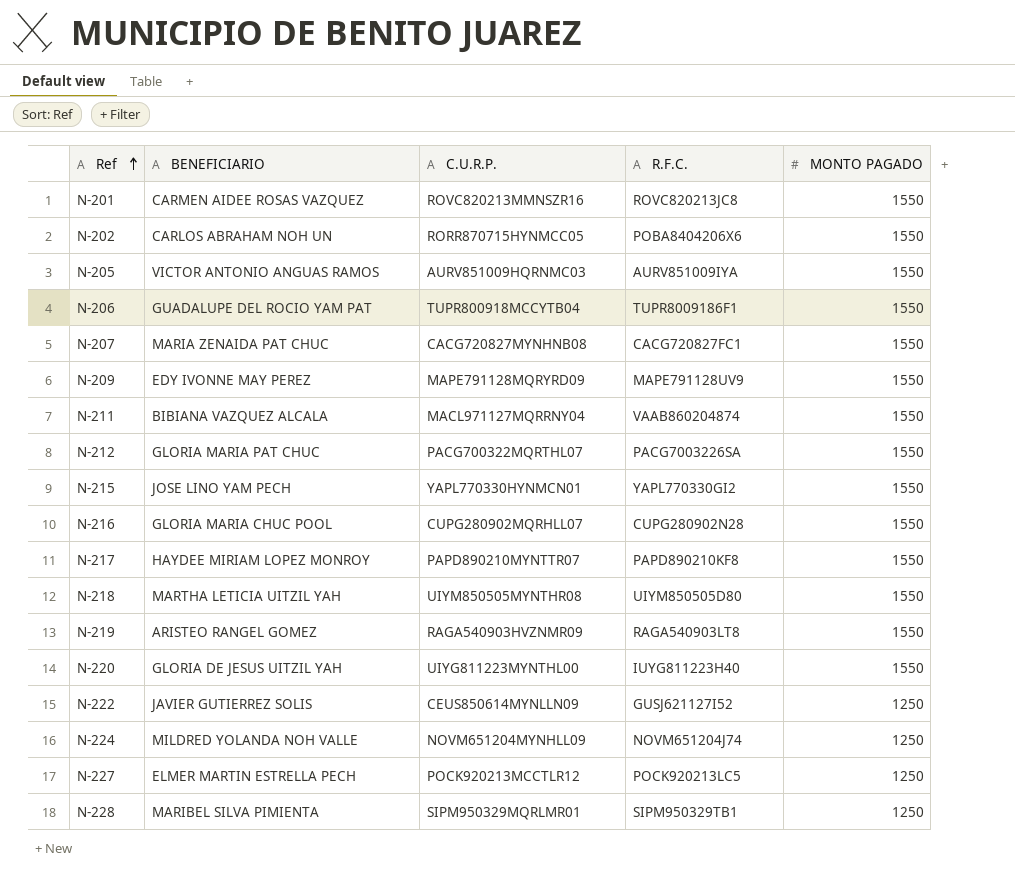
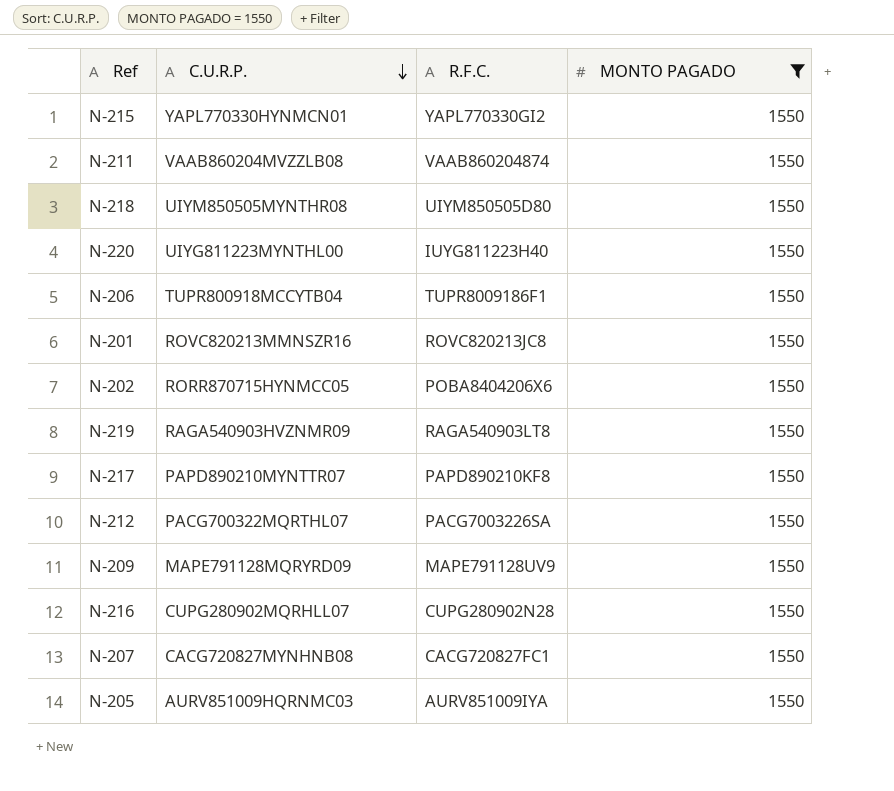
filter: none -> MONTO PAGADO = 1550
row order: Ref ascending -> C.U.R.P. descending
column BENEFICIARIO | position: 2 -> none
N-211 | C.U.R.P.: MACL971127MQRRNY04 -> VAAB860204MVZZLB08

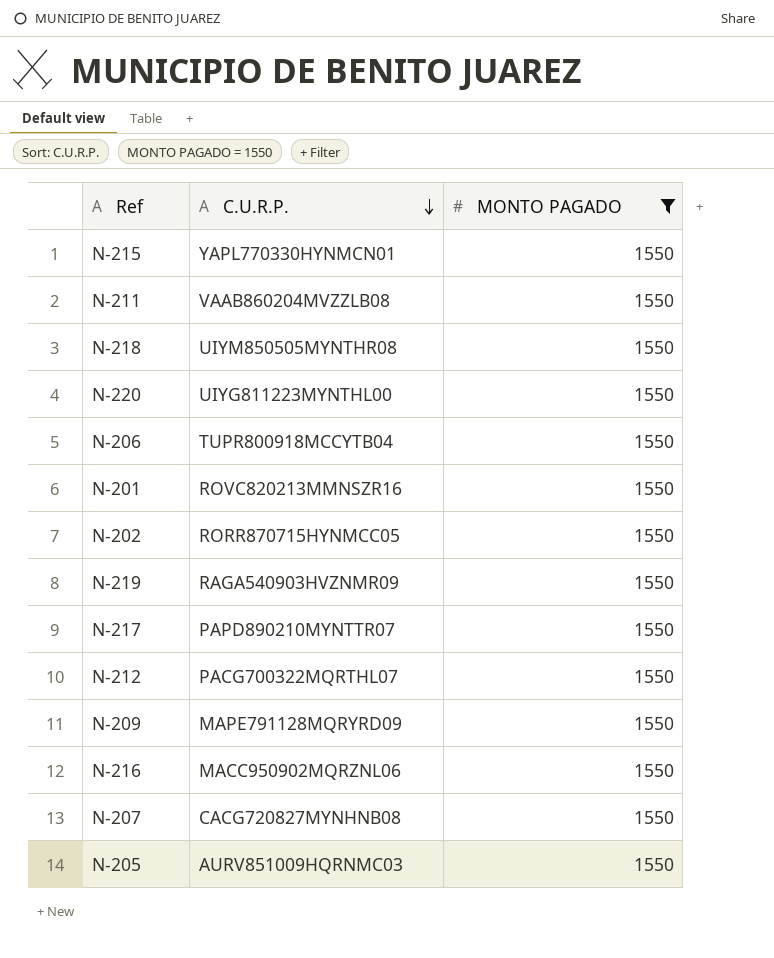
column R.F.C. | position: 3 -> none
N-216 | C.U.R.P.: CUPG280902MQRHLL07 -> MACC950902MQRZNL06

